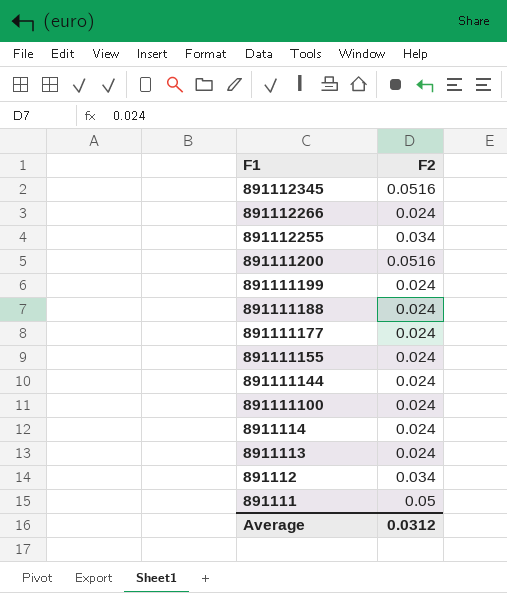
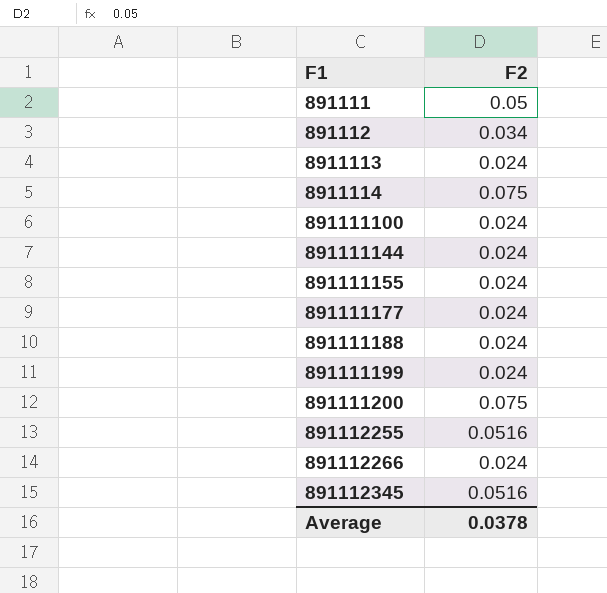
row order: F1 descending -> F1 ascending
8911114 | F2: 0.024 -> 0.075
891111200 | F2: 0.0516 -> 0.075
891112255 | F2: 0.034 -> 0.0516
Average | F2: 0.0312 -> 0.0378

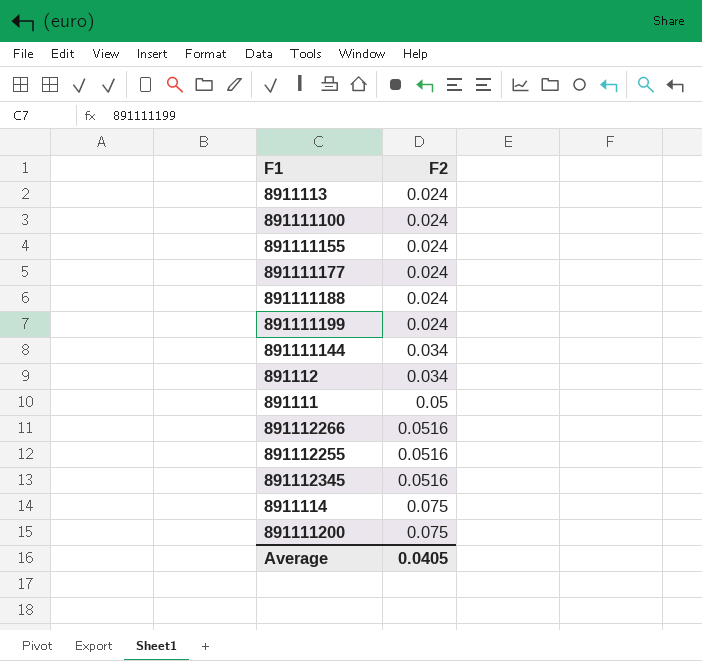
row order: F1 ascending -> F2 ascending
891111144 | F2: 0.024 -> 0.034
891112266 | F2: 0.024 -> 0.0516
Average | F2: 0.0378 -> 0.0405

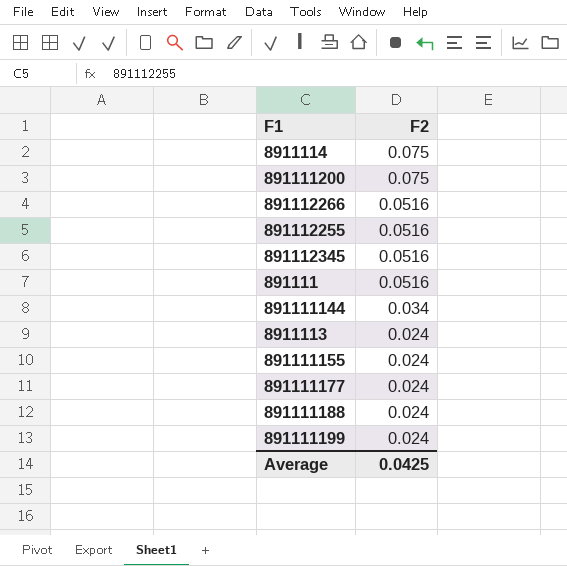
row order: F2 ascending -> F2 descending
row 891111100: 0.024 -> none
row 891112: 0.034 -> none
891111 | F2: 0.05 -> 0.0516
Average | F2: 0.0405 -> 0.0425

